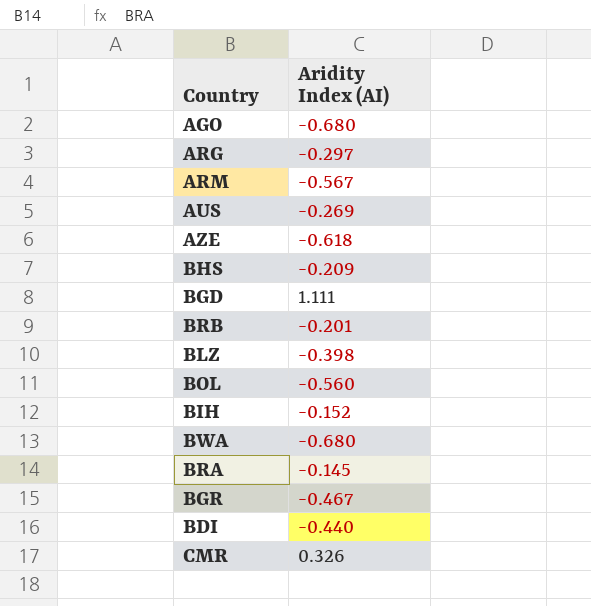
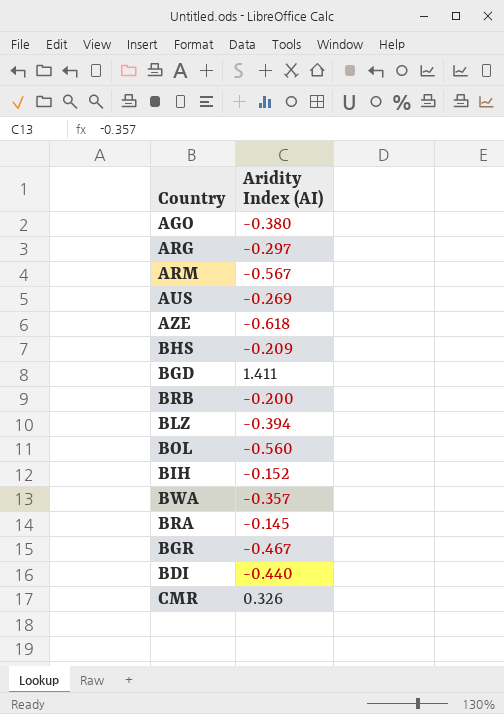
AGO | Aridity Index (AI): -0.680 -> -0.380
BGD | Aridity Index (AI): 1.111 -> 1.411
BRB | Aridity Index (AI): -0.201 -> -0.200
BLZ | Aridity Index (AI): -0.398 -> -0.394
BWA | Aridity Index (AI): -0.680 -> -0.357

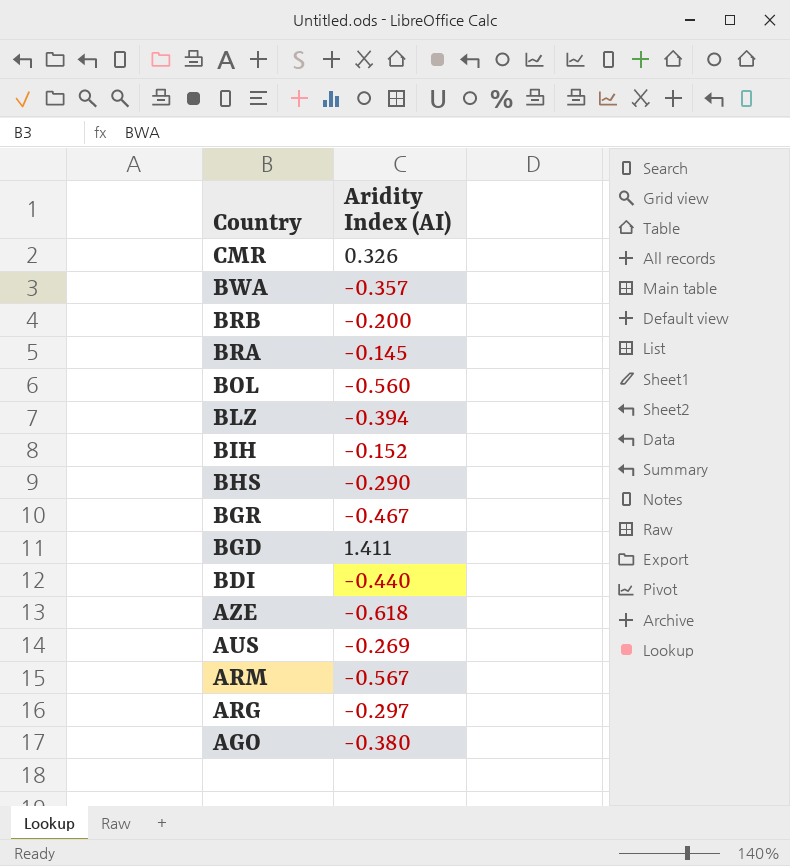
row order: none -> Country descending
BHS | Aridity Index (AI): -0.209 -> -0.290

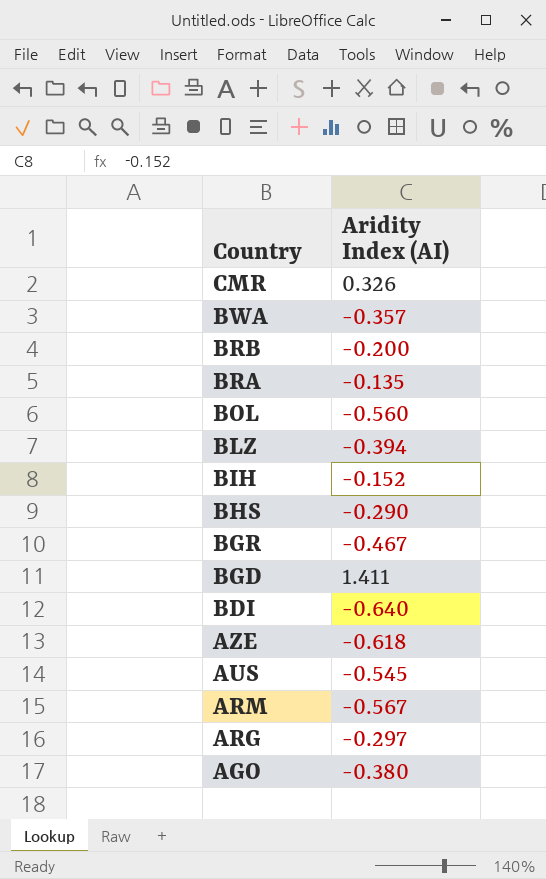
BRA | Aridity Index (AI): -0.145 -> -0.135
BDI | Aridity Index (AI): -0.440 -> -0.640
AUS | Aridity Index (AI): -0.269 -> -0.545

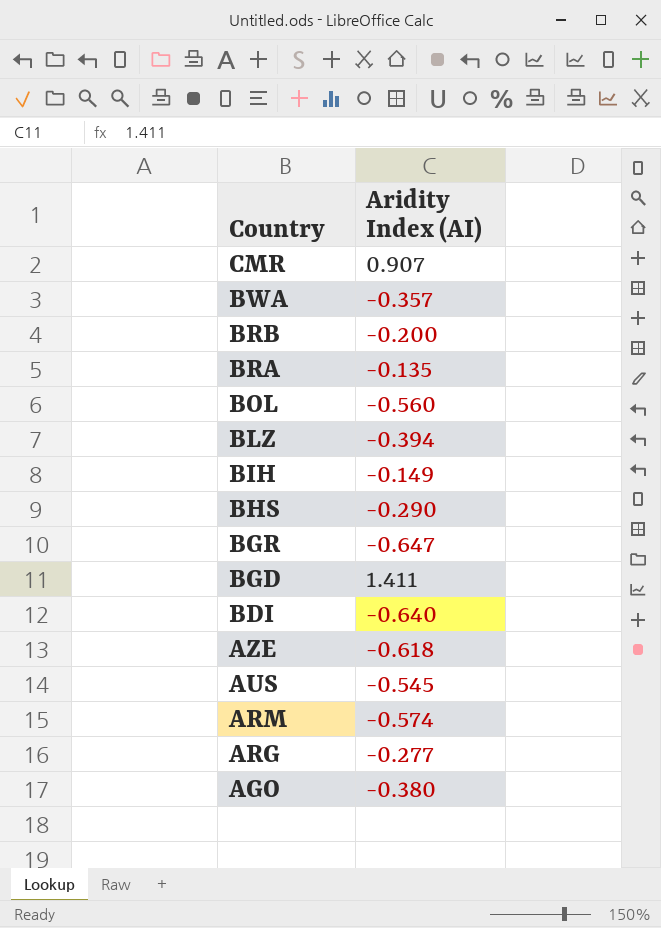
CMR | Aridity Index (AI): 0.326 -> 0.907
BIH | Aridity Index (AI): -0.152 -> -0.149
BGR | Aridity Index (AI): -0.467 -> -0.647
ARM | Aridity Index (AI): -0.567 -> -0.574
ARG | Aridity Index (AI): -0.297 -> -0.277

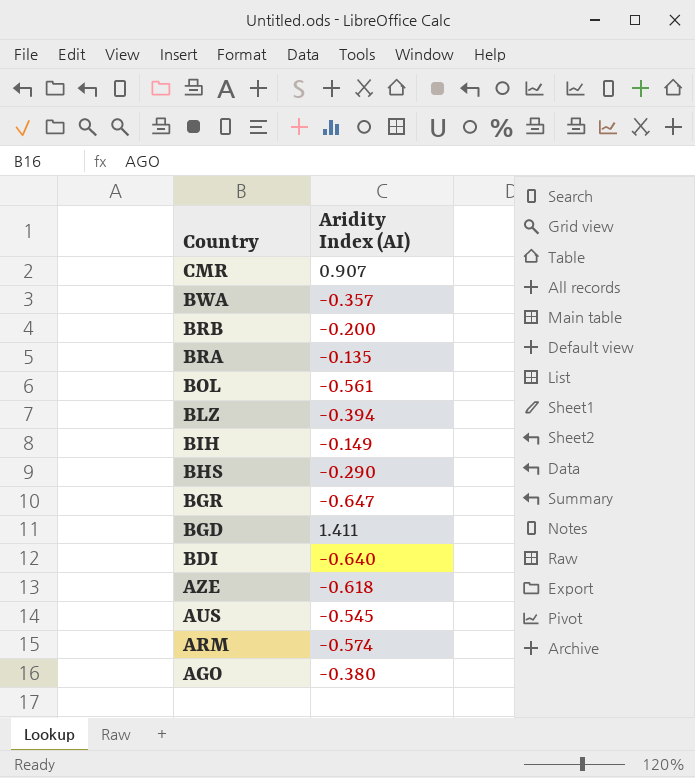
row ARG: -0.277 -> none
BOL | Aridity Index (AI): -0.560 -> -0.561

